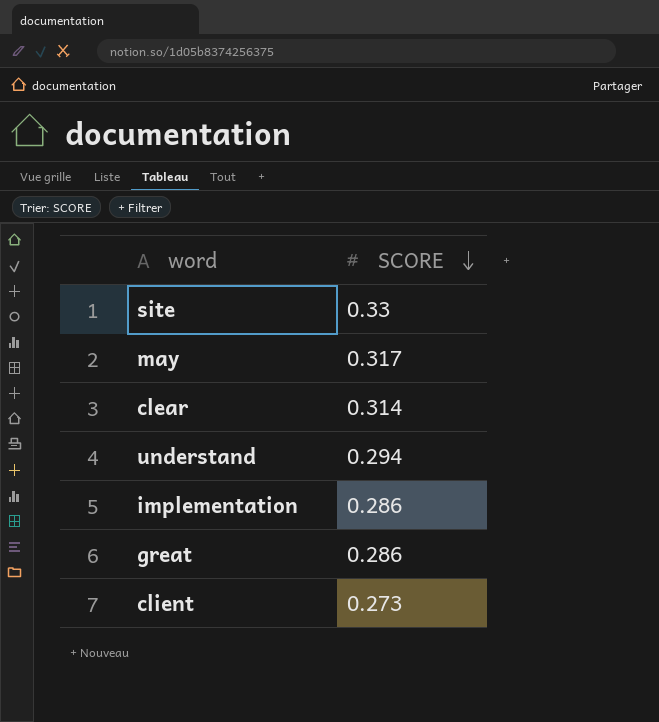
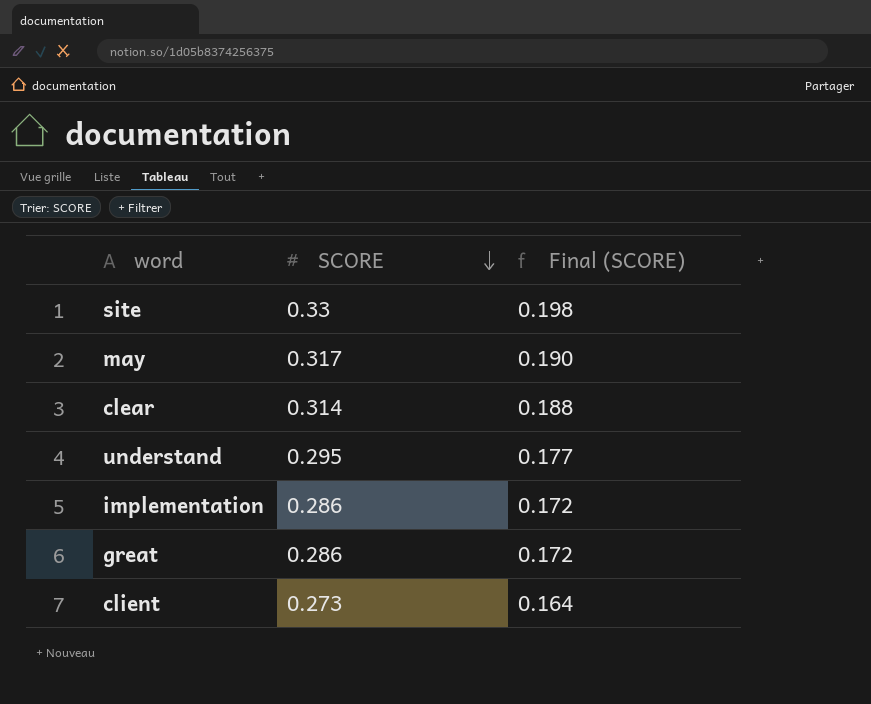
column Final (SCORE) | formula: none -> [SCORE] * 0.6
understand | SCORE: 0.294 -> 0.295

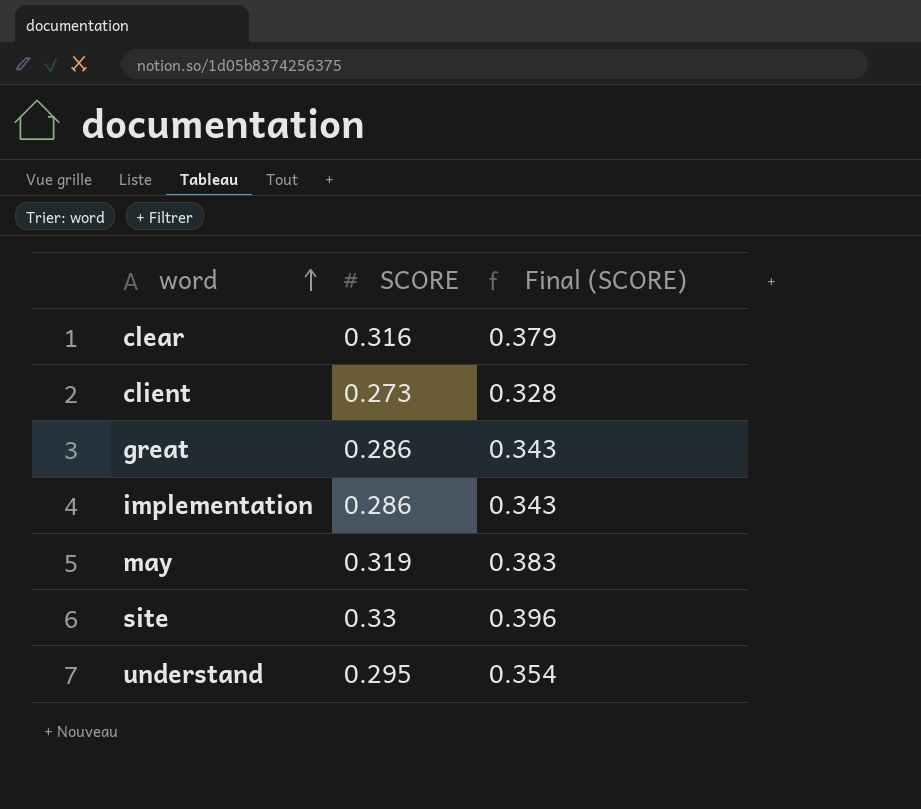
row order: SCORE descending -> word ascending
column Final (SCORE) | formula: [SCORE] * 0.6 -> [SCORE] * 1.2
clear | SCORE: 0.314 -> 0.316
may | SCORE: 0.317 -> 0.319

